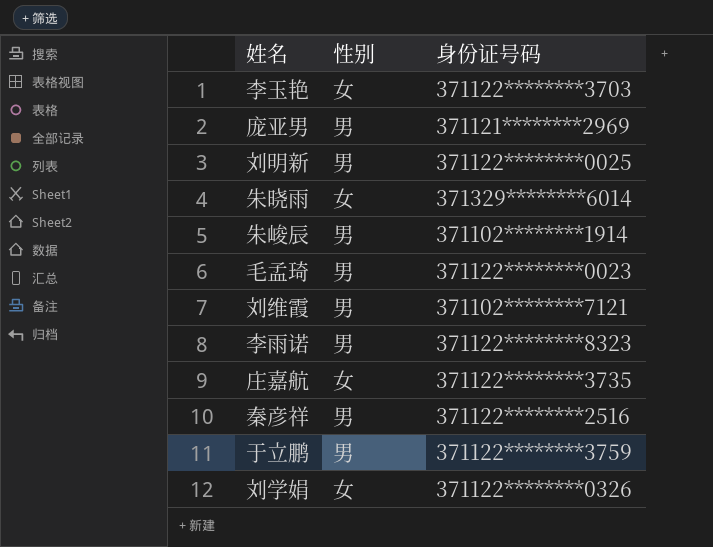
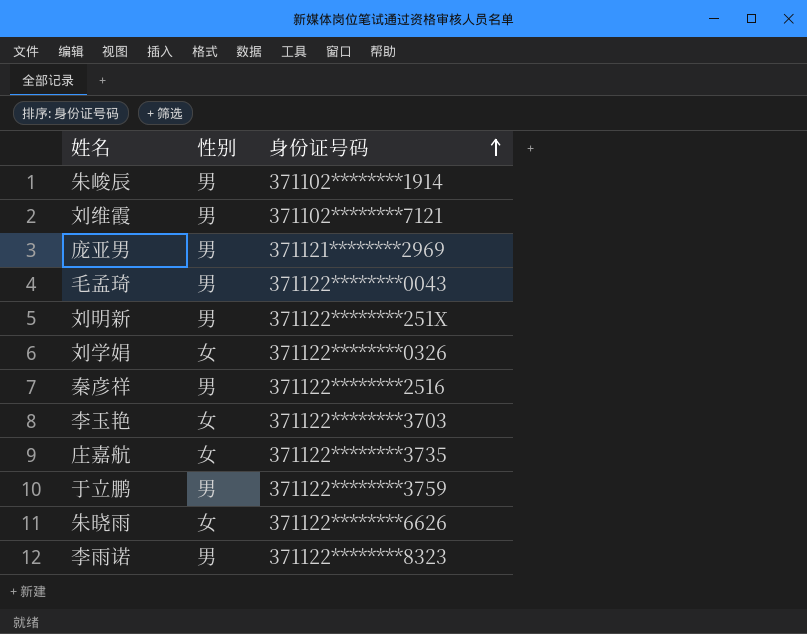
row order: none -> 身份证号码 ascending
毛孟琦 | 身份证号码: 371122********0023 -> 371122********0043
刘明新 | 身份证号码: 371122********0025 -> 371122********251X
朱晓雨 | 身份证号码: 371329********6014 -> 371122********6626

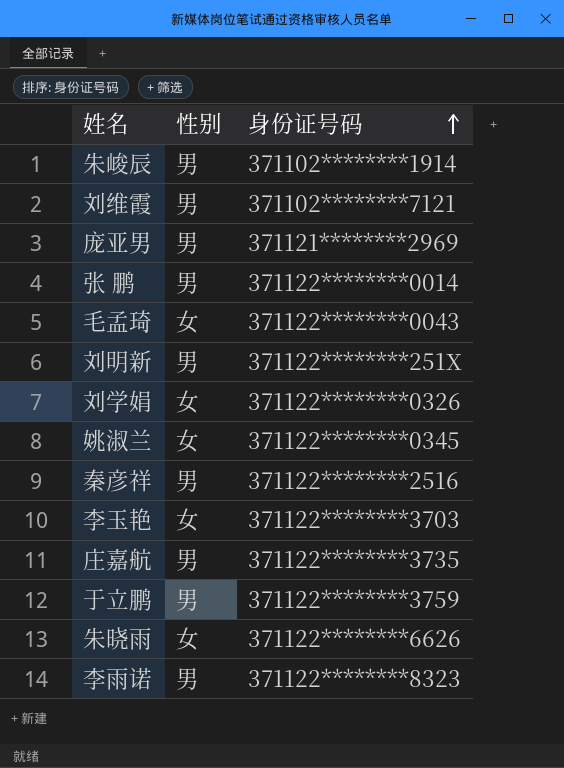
row 张 鹏: none -> 男 | 371122********0014
毛孟琦 | 性别: 男 -> 女
row 姚淑兰: none -> 女 | 371122********0345
庄嘉航 | 性别: 女 -> 男

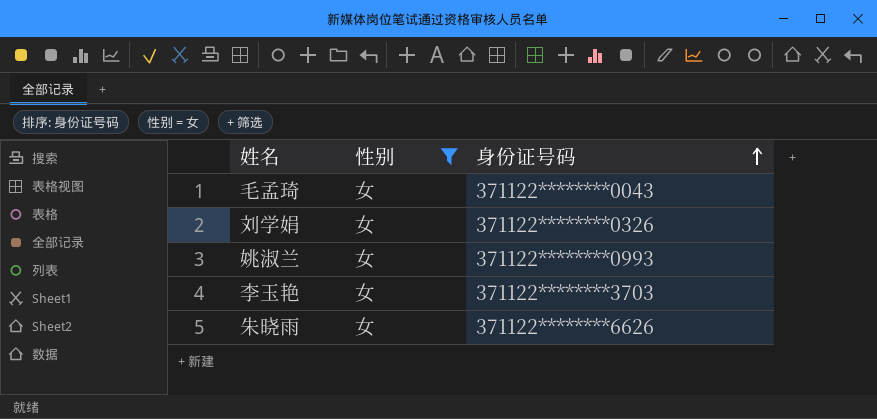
filter: none -> 性别 = 女
姚淑兰 | 身份证号码: 371122********0345 -> 371122********0993

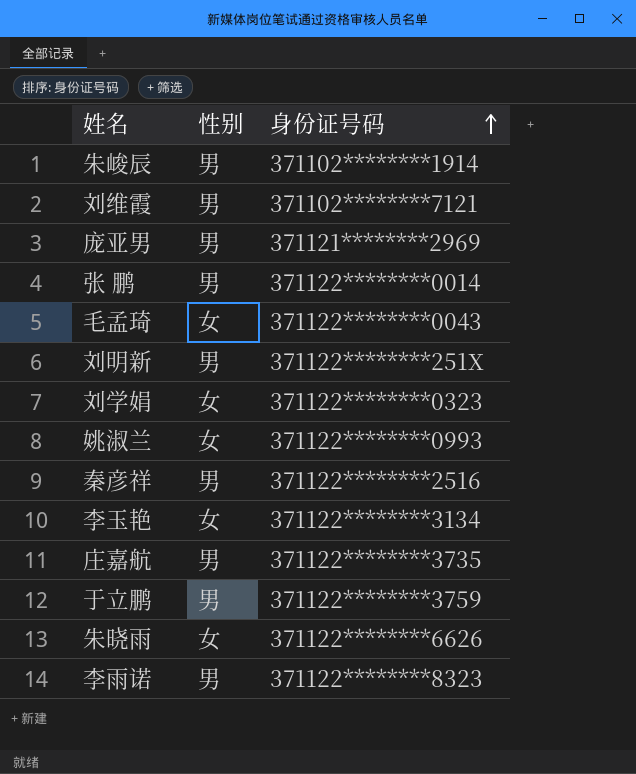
filter: 性别 = 女 -> none
刘学娟 | 身份证号码: 371122********0326 -> 371122********0323
李玉艳 | 身份证号码: 371122********3703 -> 371122********3134

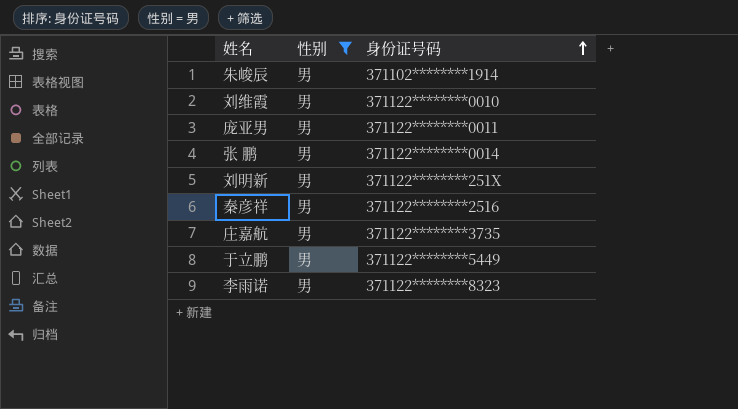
filter: none -> 性别 = 男
刘维霞 | 身份证号码: 371102********7121 -> 371122********0010
庞亚男 | 身份证号码: 371121********2969 -> 371122********0011
于立鹏 | 身份证号码: 371122********3759 -> 371122********5449

